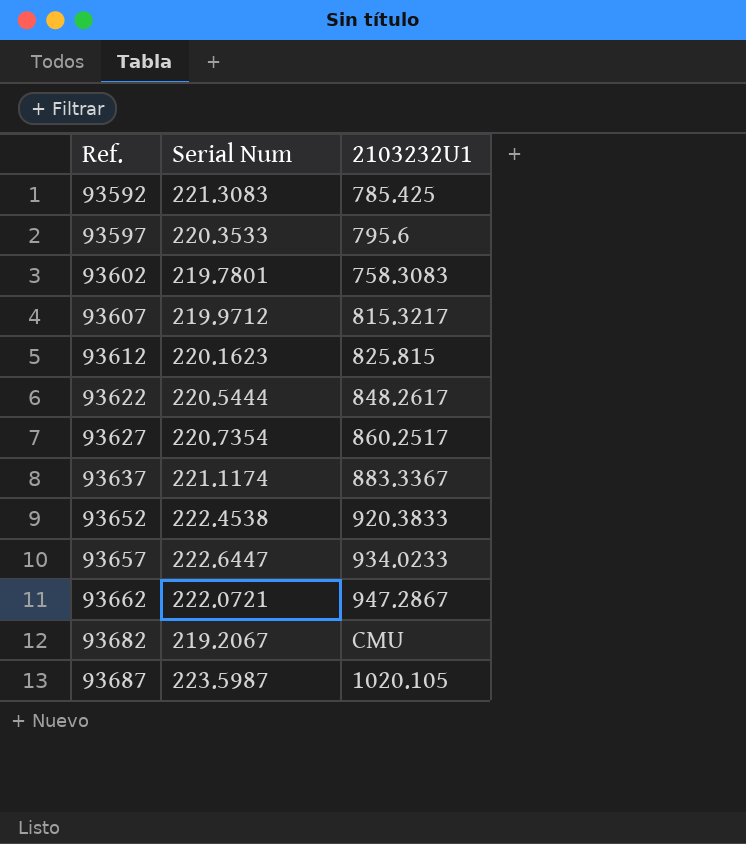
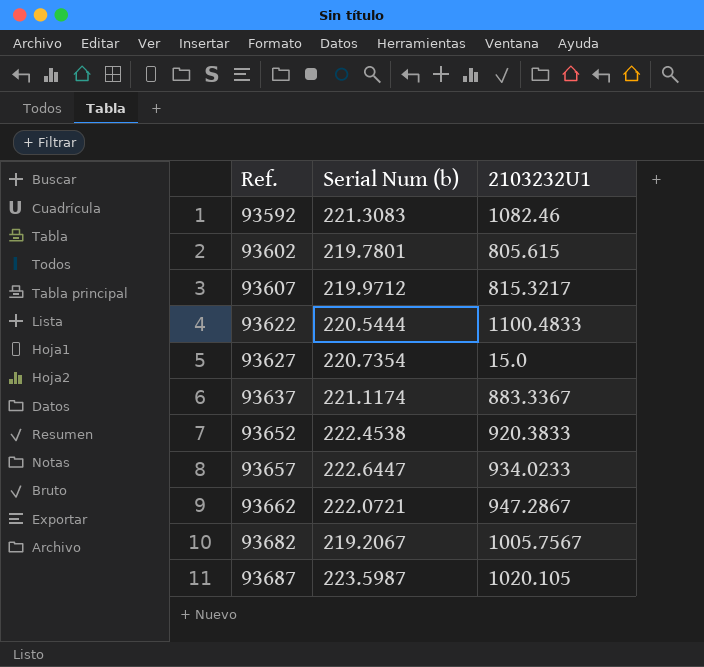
column name: Serial Num -> Serial Num (b)
row 93597: 220.3533 | 795.6 -> none
row 93612: 220.1623 | 825.815 -> none
93592 | 2103232U1: 785.425 -> 1082.46
93602 | 2103232U1: 758.3083 -> 805.615
93622 | 2103232U1: 848.2617 -> 1100.4833
93627 | 2103232U1: 860.2517 -> 15.0
93682 | 2103232U1: CMU -> 1005.7567

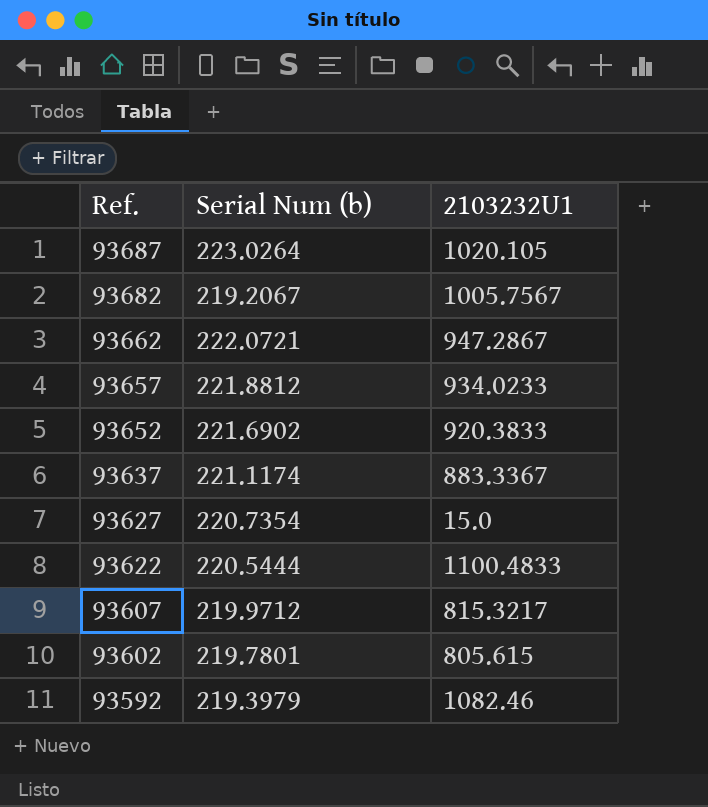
row order: Ref. ascending -> Ref. descending
93687 | Serial Num (b): 223.5987 -> 223.0264
93657 | Serial Num (b): 222.6447 -> 221.8812
93652 | Serial Num (b): 222.4538 -> 221.6902
93592 | Serial Num (b): 221.3083 -> 219.3979

